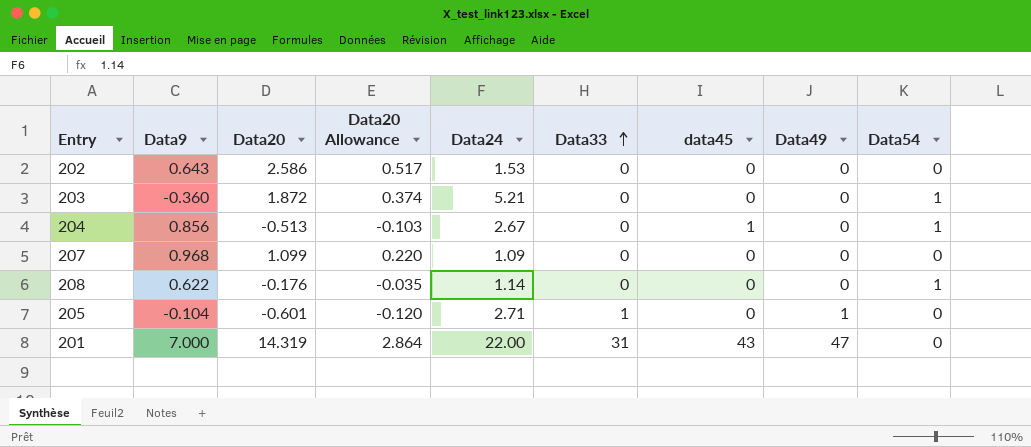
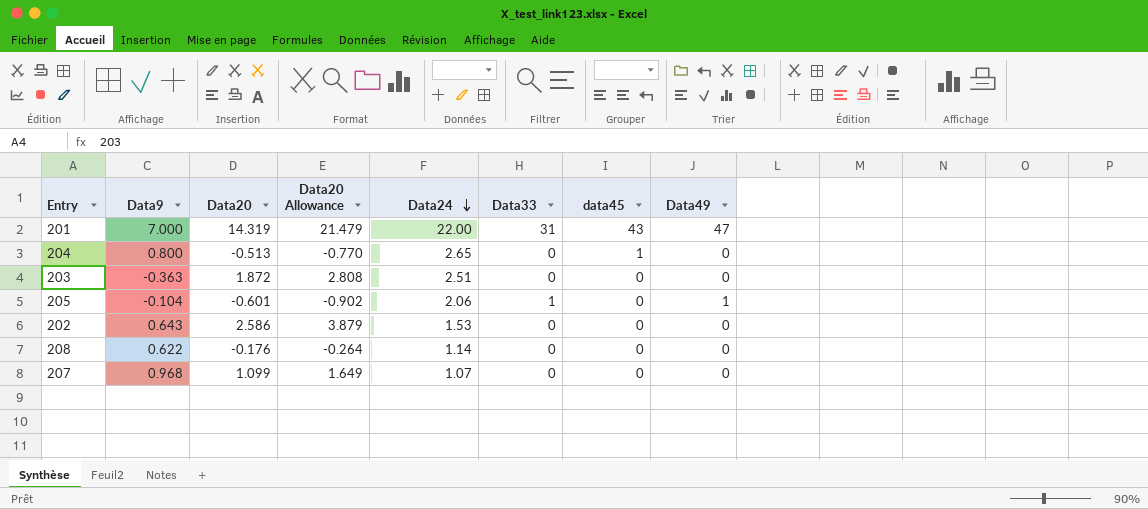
row order: Data33 ascending -> Data24 descending
column Data54 | position: 9 -> none
column Data20 Allowance | formula: [Data20] * 0.2 -> [Data20] * 1.5
204 | Data9: 0.856 -> 0.800
204 | Data24: 2.67 -> 2.65
203 | Data9: -0.360 -> -0.363
203 | Data24: 5.21 -> 2.51
205 | Data24: 2.71 -> 2.06
207 | Data24: 1.09 -> 1.07

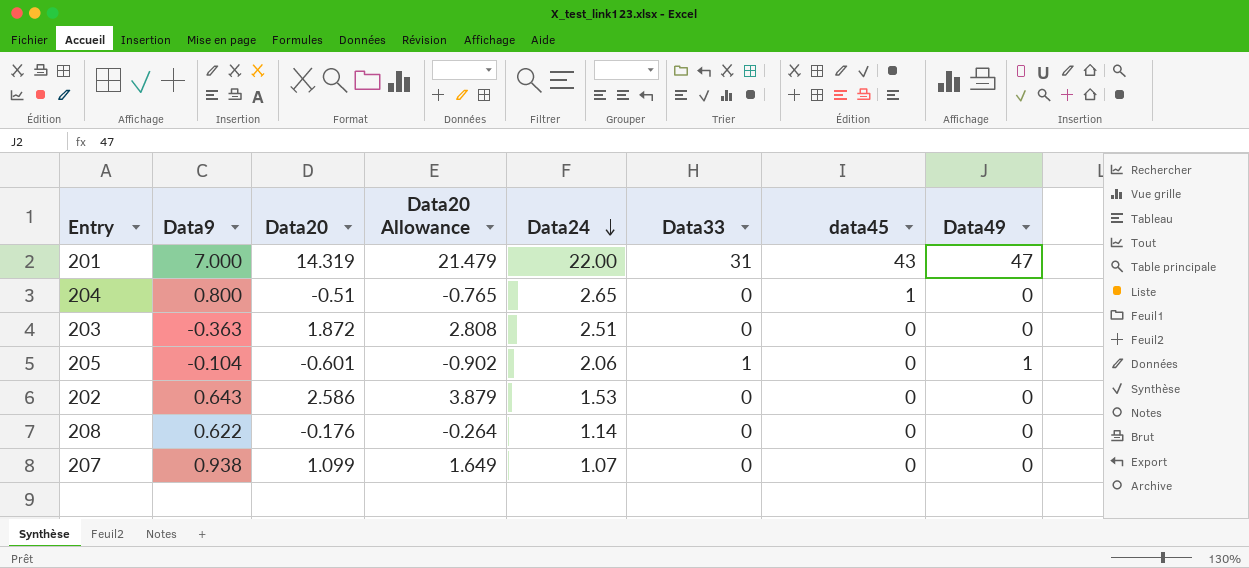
204 | Data20: -0.513 -> -0.51
204 | Data20 Allowance: -0.770 -> -0.765
207 | Data9: 0.968 -> 0.938

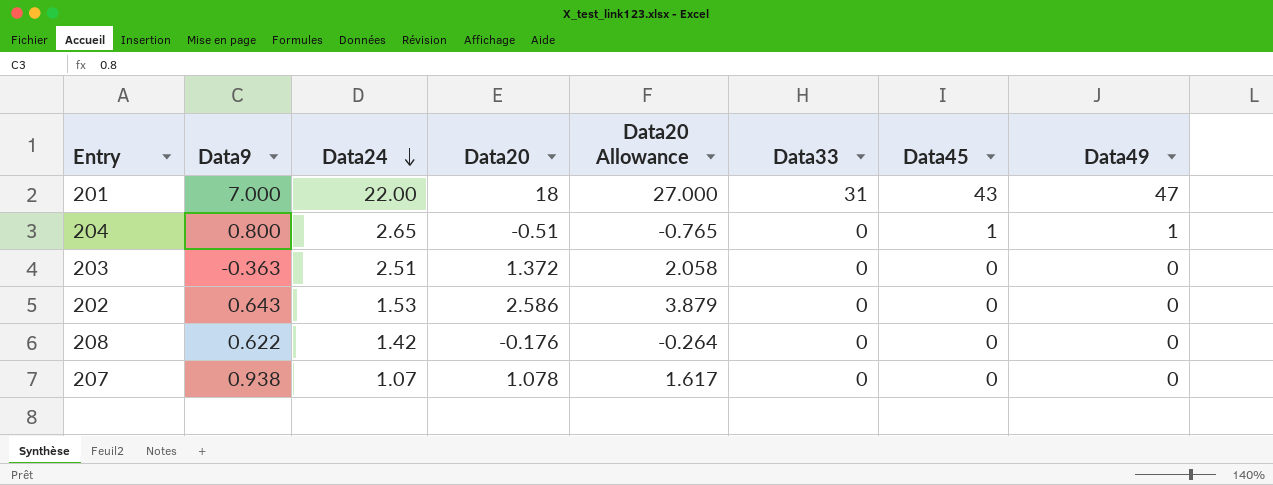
column Data24 | position: 5 -> 3
column name: data45 -> Data45
row 205: -0.104 | -0.601 | -0.902 | 2.06 | 1 | 0 | 1 -> none
201 | Data20: 14.319 -> 18
201 | Data20 Allowance: 21.479 -> 27.000
204 | Data49: 0 -> 1
203 | Data20: 1.872 -> 1.372
203 | Data20 Allowance: 2.808 -> 2.058
208 | Data24: 1.14 -> 1.42
207 | Data20: 1.099 -> 1.078
207 | Data20 Allowance: 1.649 -> 1.617

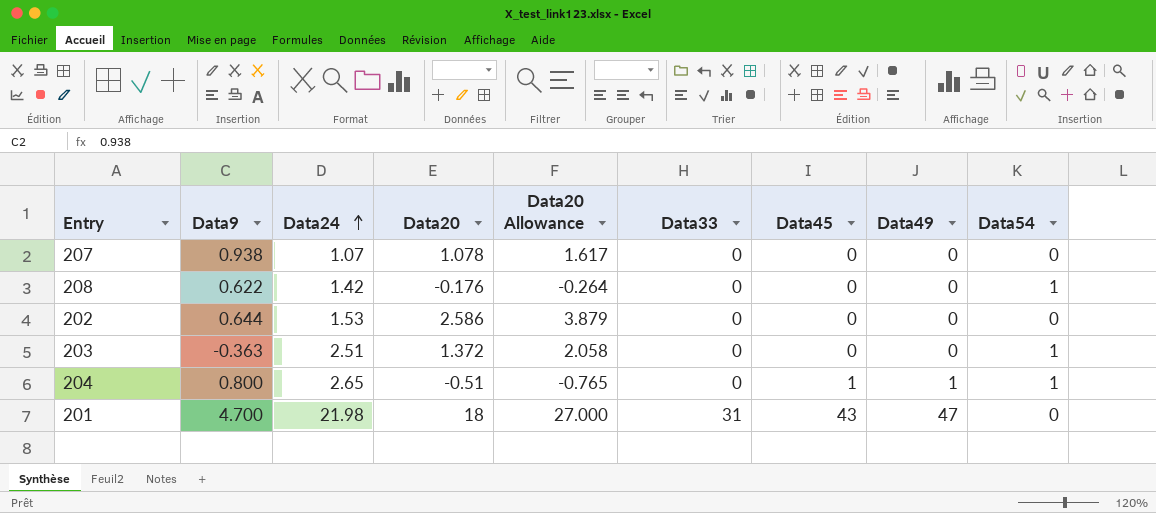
row order: Data24 descending -> Data24 ascending
column Data54 | position: none -> 9
202 | Data9: 0.643 -> 0.644
201 | Data9: 7.000 -> 4.700
201 | Data24: 22.00 -> 21.98

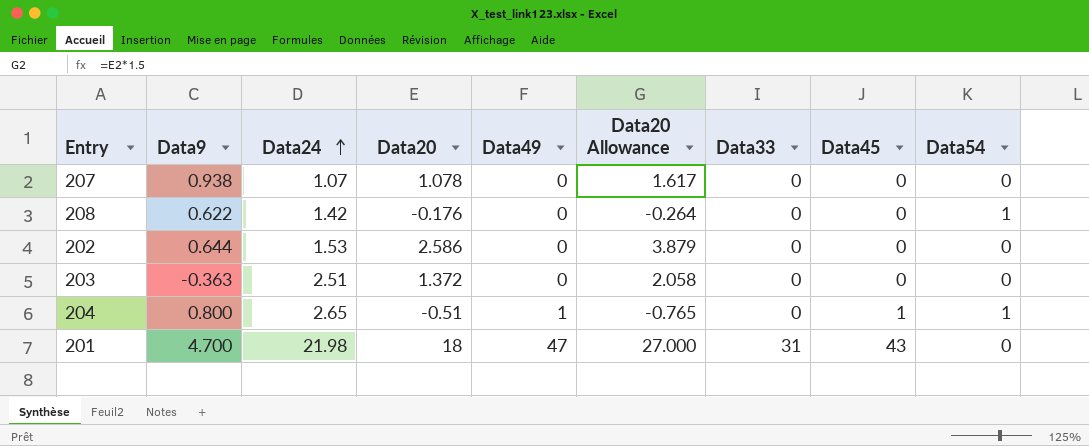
column Data49 | position: 8 -> 5
203 | Data54: 1 -> 0

